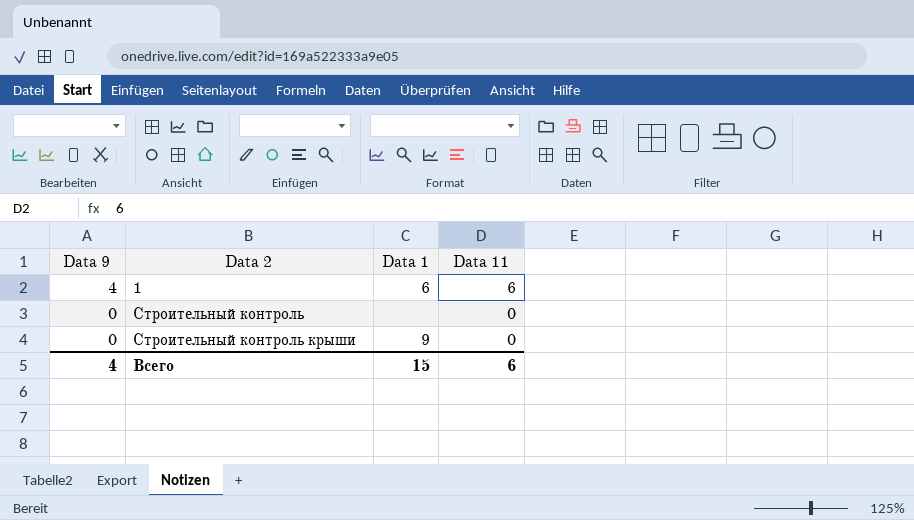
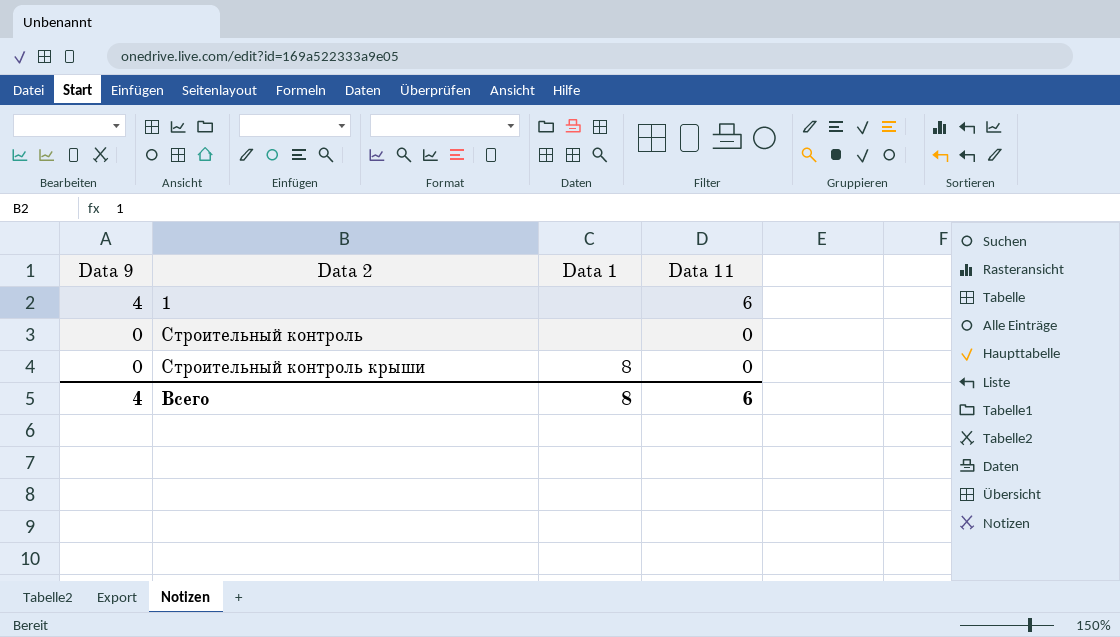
1 | Data 1: 6 -> none
Строительный контроль крыши | Data 1: 9 -> 8
Всего | Data 1: 15 -> 8

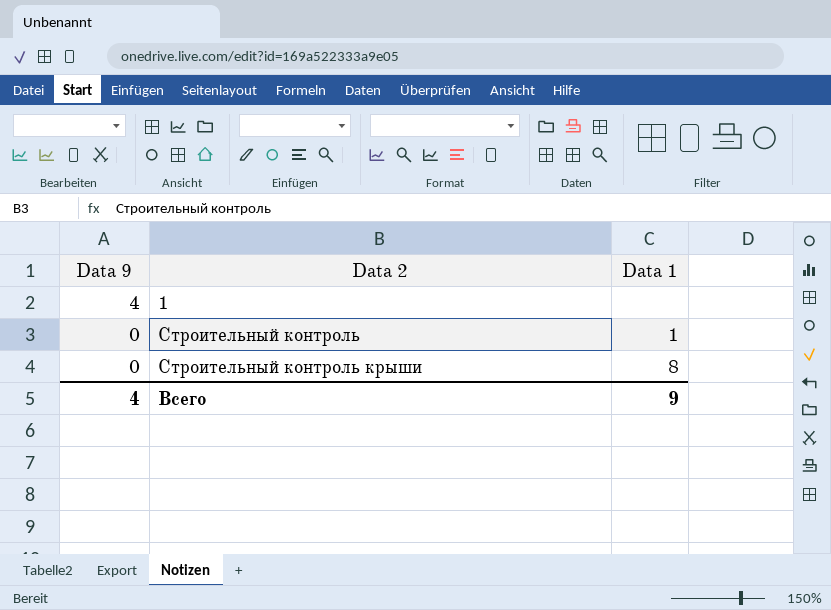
column Data 11 | position: 4 -> none
Строительный контроль | Data 1: none -> 1
Всего | Data 1: 8 -> 9

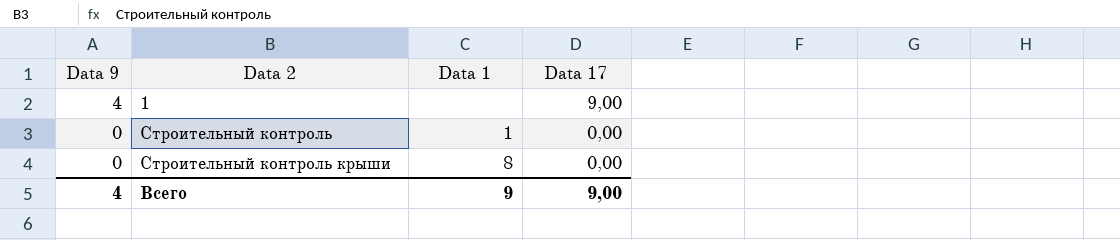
column Data 17 | position: none -> 4

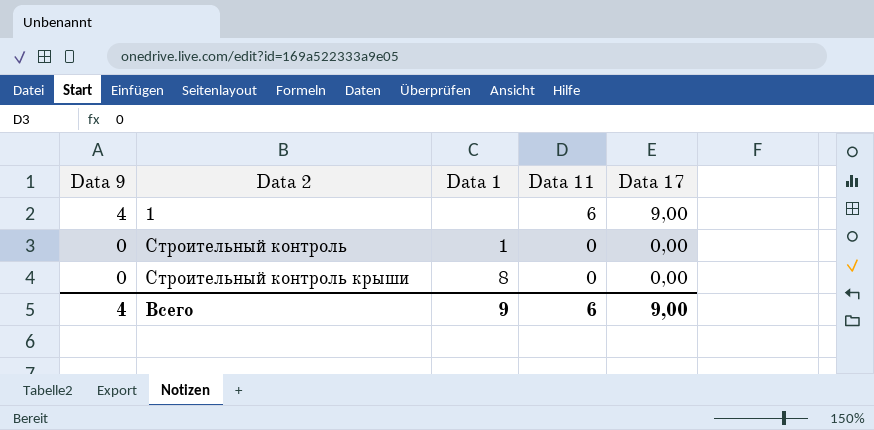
column Data 11 | position: none -> 4

